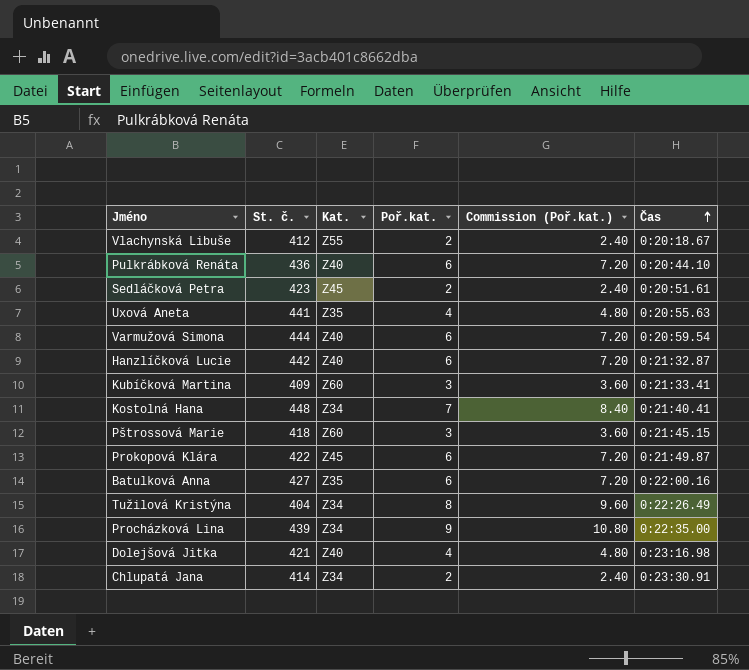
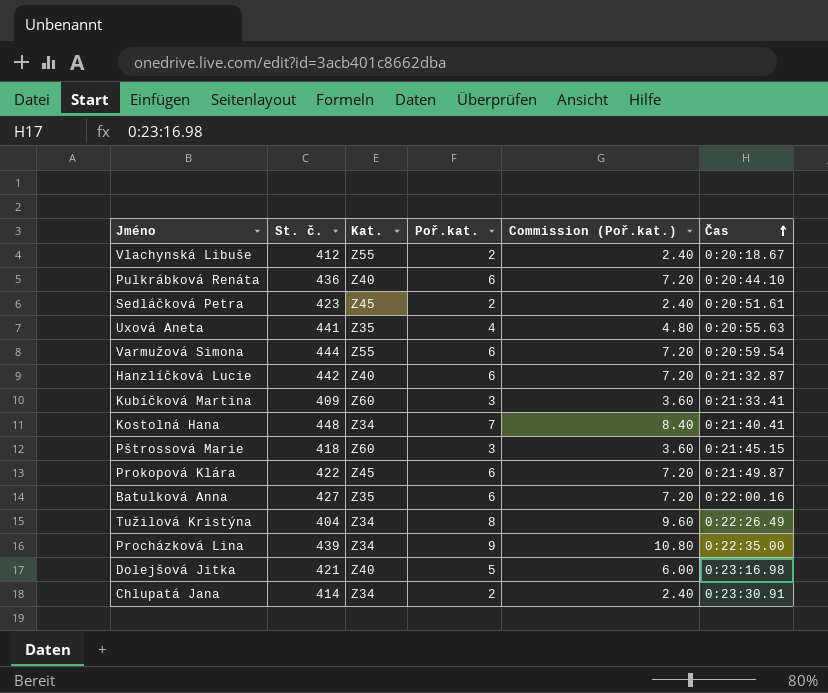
Varmužová Simona | Kat.: Z40 -> Z55
Dolejšová Jitka | Poř.kat.: 4 -> 5
Dolejšová Jitka | Commission (Poř.kat.): 4.80 -> 6.00

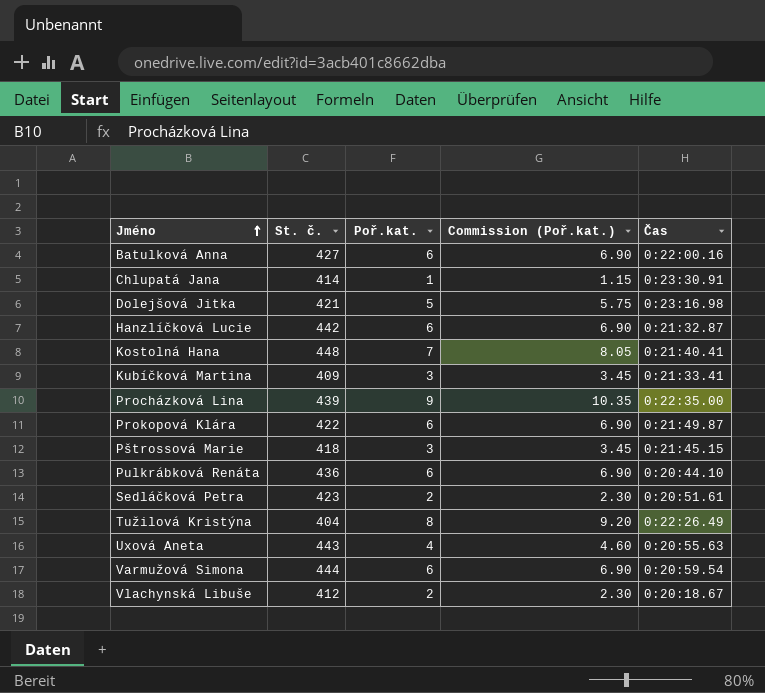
row order: Čas ascending -> Jméno ascending
column Kat. | position: 3 -> none
column Commission (Poř.kat.) | formula: [Poř.kat.] * 1.2 -> [Poř.kat.] * 1.15
Chlupatá Jana | Poř.kat.: 2 -> 1
Uxová Aneta | St. č.: 441 -> 443

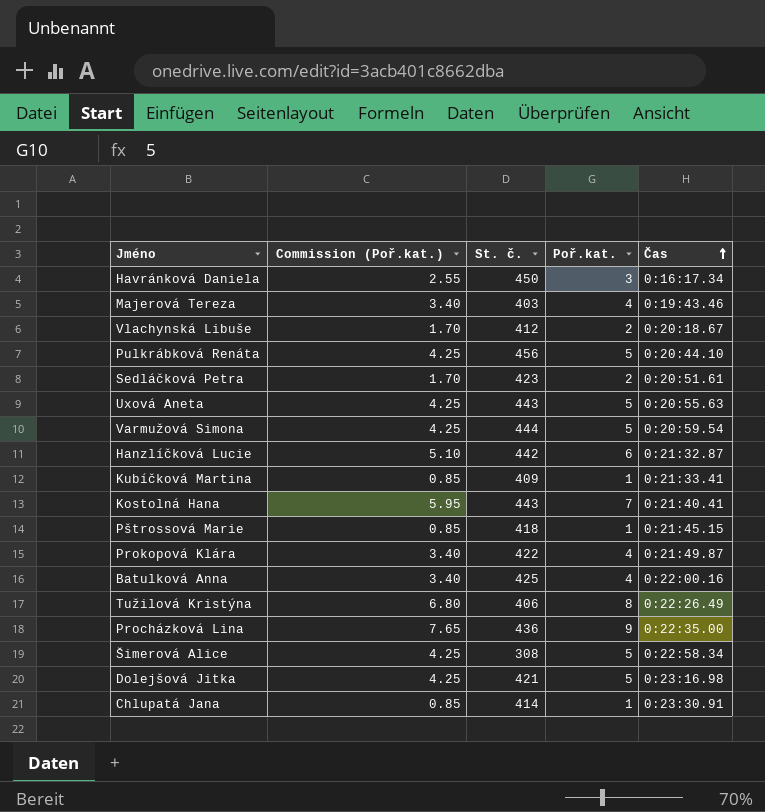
row order: Jméno ascending -> Čas ascending
column Commission (Poř.kat.) | formula: [Poř.kat.] * 1.15 -> [Poř.kat.] * 0.85
column Commission (Poř.kat.) | position: 4 -> 2
row Havránková Daniela: none -> 2.55 | 450 | 3 | 0:16:17.34
row Majerová Tereza: none -> 3.40 | 403 | 4 | 0:19:43.46
Pulkrábková Renáta | St. č.: 436 -> 456
Pulkrábková Renáta | Poř.kat.: 6 -> 5
Uxová Aneta | Poř.kat.: 4 -> 5
Varmužová Simona | Poř.kat.: 6 -> 5
Kubíčková Martina | Poř.kat.: 3 -> 1
Kostolná Hana | St. č.: 448 -> 443
Pštrossová Marie | Poř.kat.: 3 -> 1
Prokopová Klára | Poř.kat.: 6 -> 4
Batulková Anna | St. č.: 427 -> 425
Batulková Anna | Poř.kat.: 6 -> 4
Tužilová Kristýna | St. č.: 404 -> 406
Procházková Lina | St. č.: 439 -> 436
row Šimerová Alice: none -> 4.25 | 308 | 5 | 0:22:58.34

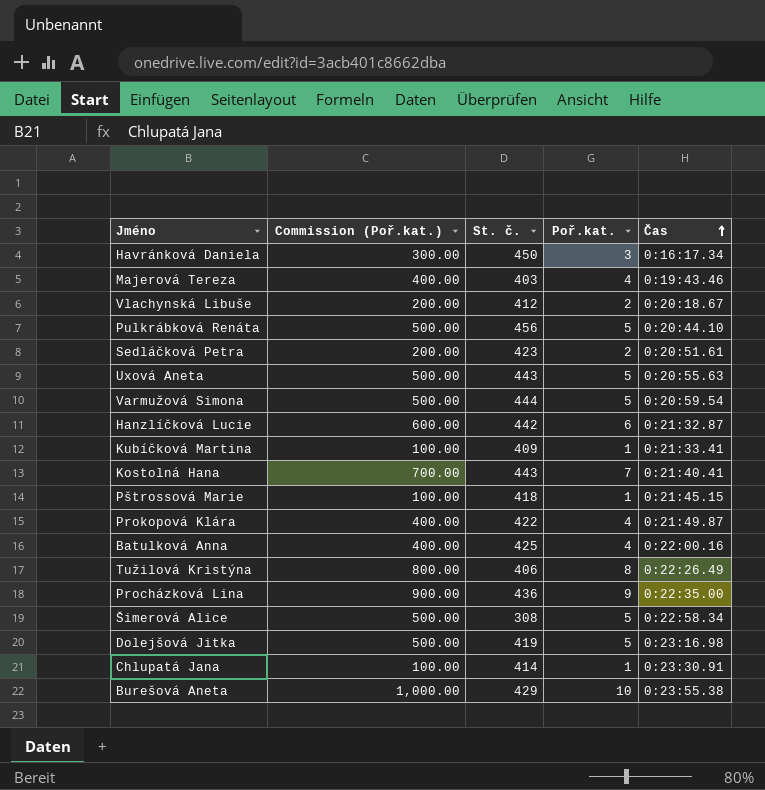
column Commission (Poř.kat.) | formula: [Poř.kat.] * 0.85 -> [Poř.kat.] * 100
Dolejšová Jitka | St. č.: 421 -> 419
row Burešová Aneta: none -> 1,000.00 | 429 | 10 | 0:23:55.38

